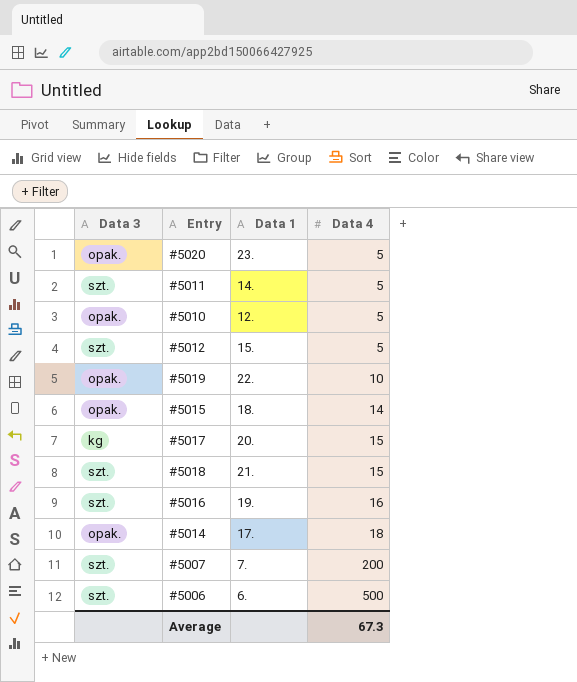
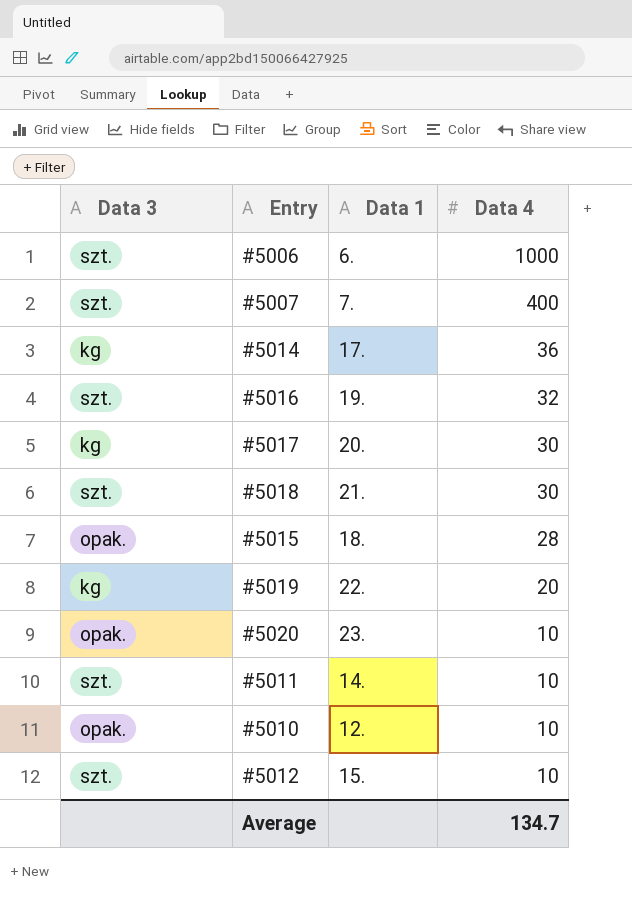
row order: Data 4 ascending -> Data 4 descending
#5006 | Data 4: 500 -> 1000
#5007 | Data 4: 200 -> 400
#5014 | Data 3: opak. -> kg
#5014 | Data 4: 18 -> 36
#5016 | Data 4: 16 -> 32
#5017 | Data 4: 15 -> 30
#5018 | Data 4: 15 -> 30
#5015 | Data 4: 14 -> 28
#5019 | Data 3: opak. -> kg
#5019 | Data 4: 10 -> 20
#5020 | Data 4: 5 -> 10
#5011 | Data 4: 5 -> 10
#5010 | Data 4: 5 -> 10
#5012 | Data 4: 5 -> 10
Average | Data 4: 67.3 -> 134.7

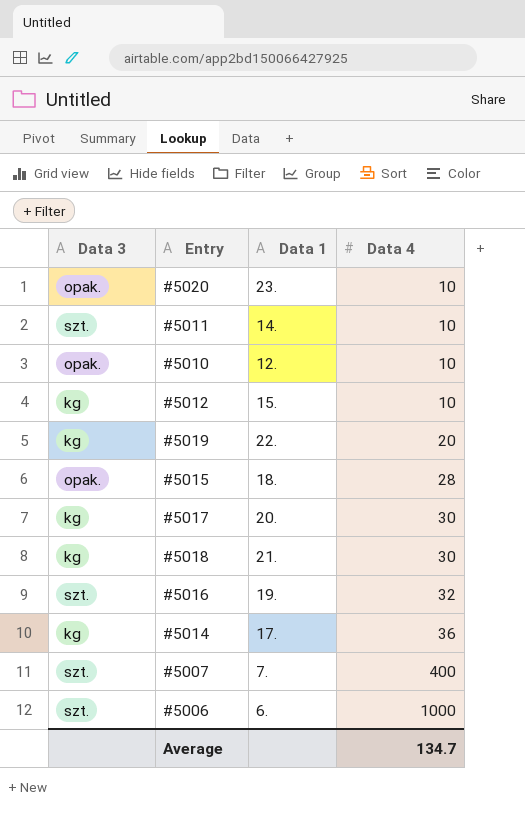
row order: Data 4 descending -> Data 4 ascending
#5012 | Data 3: szt. -> kg
#5018 | Data 3: szt. -> kg

